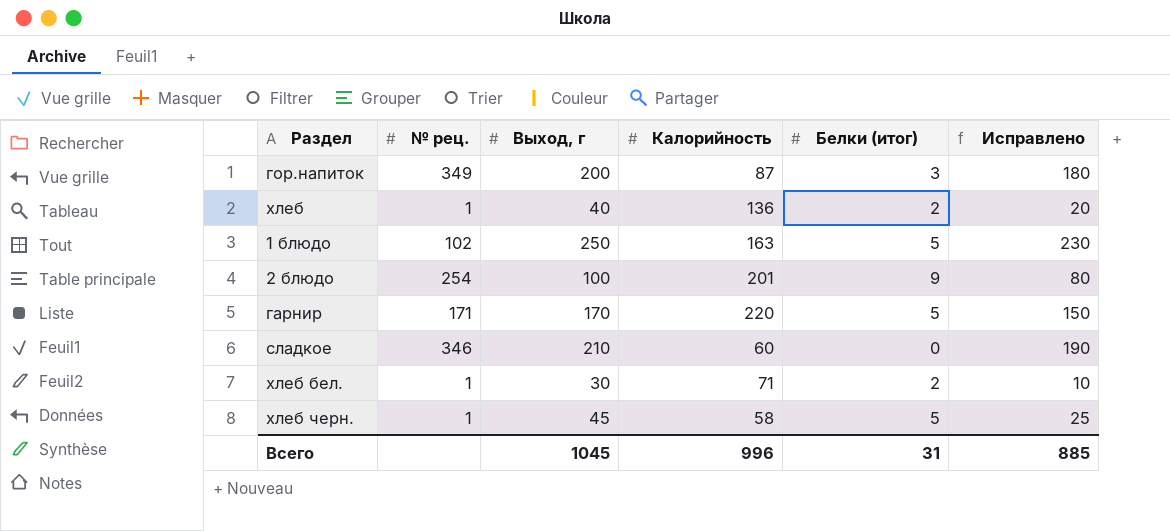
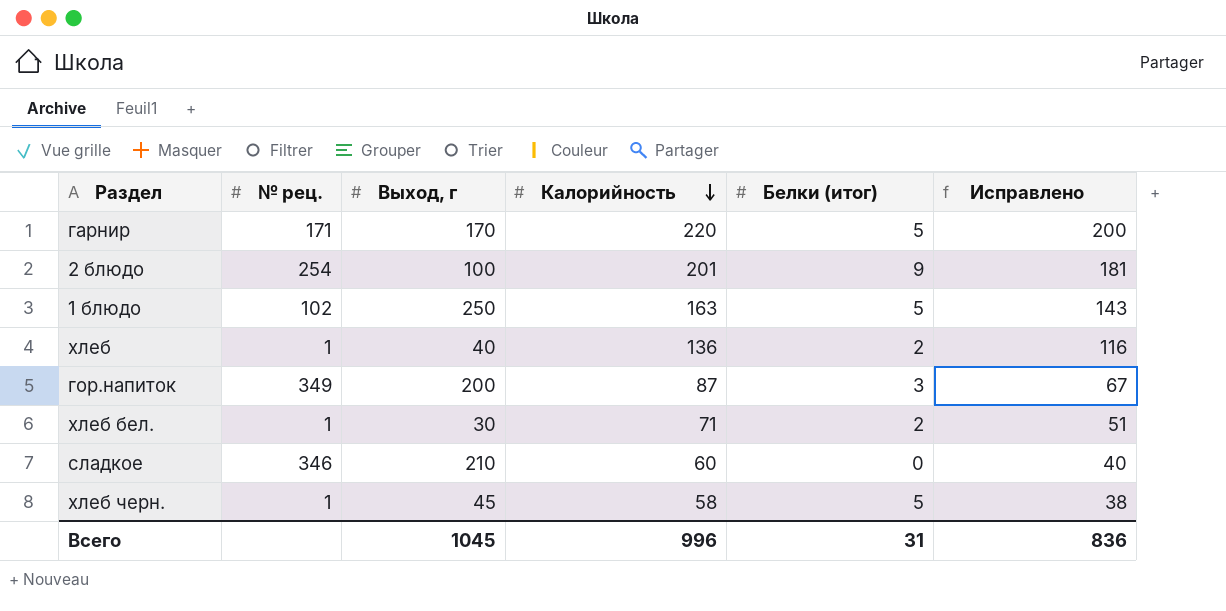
row order: none -> Калорийность descending
column Исправлено | formula: [Выход, г] - 20 -> [Калорийность] - 20
Всего | Исправлено: 885 -> 836

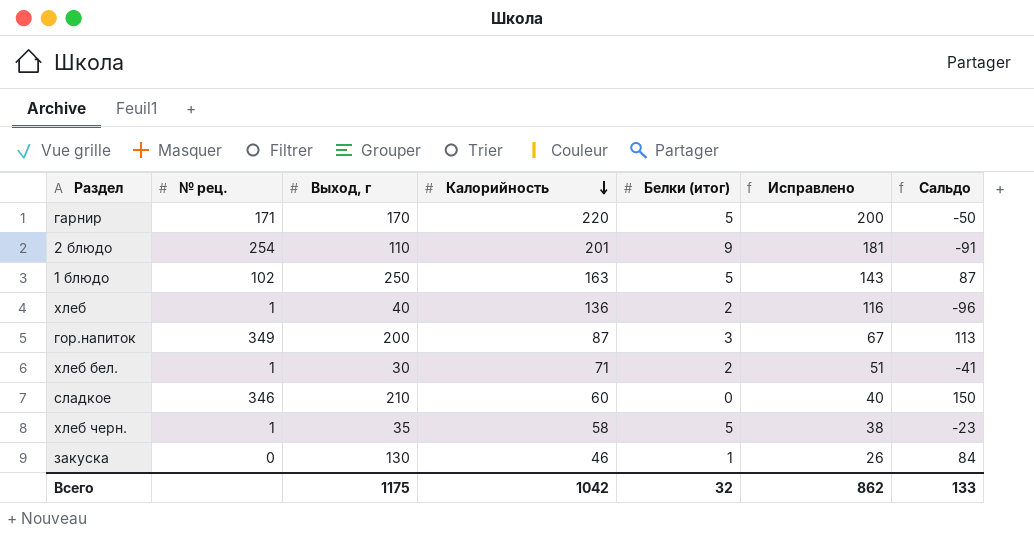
column Сальдо | formula: none -> [Выход, г] - [Калорийность]
2 блюдо | Выход, г: 100 -> 110
хлеб черн. | Выход, г: 45 -> 35
row закуска: none -> 0 | 130 | 46 | 1 | 26 | 84
Всего | Выход, г: 1045 -> 1175
Всего | Калорийность: 996 -> 1042
Всего | Белки (итог): 31 -> 32
Всего | Исправлено: 836 -> 862

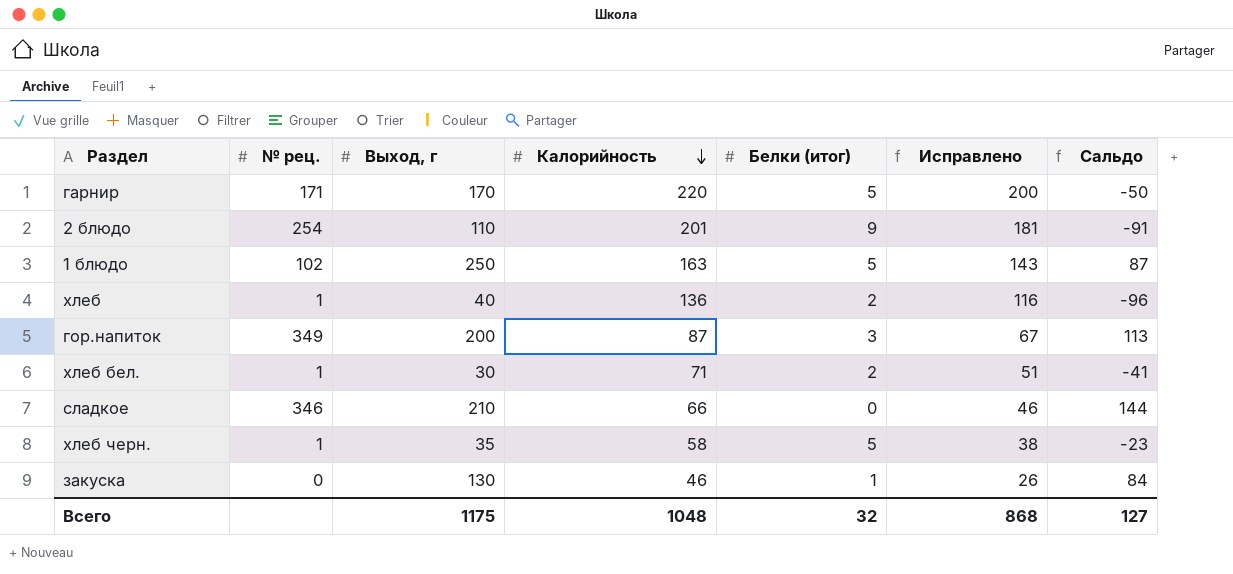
сладкое | Калорийность: 60 -> 66
сладкое | Исправлено: 40 -> 46
сладкое | Сальдо: 150 -> 144
Всего | Калорийность: 1042 -> 1048
Всего | Исправлено: 862 -> 868
Всего | Сальдо: 133 -> 127

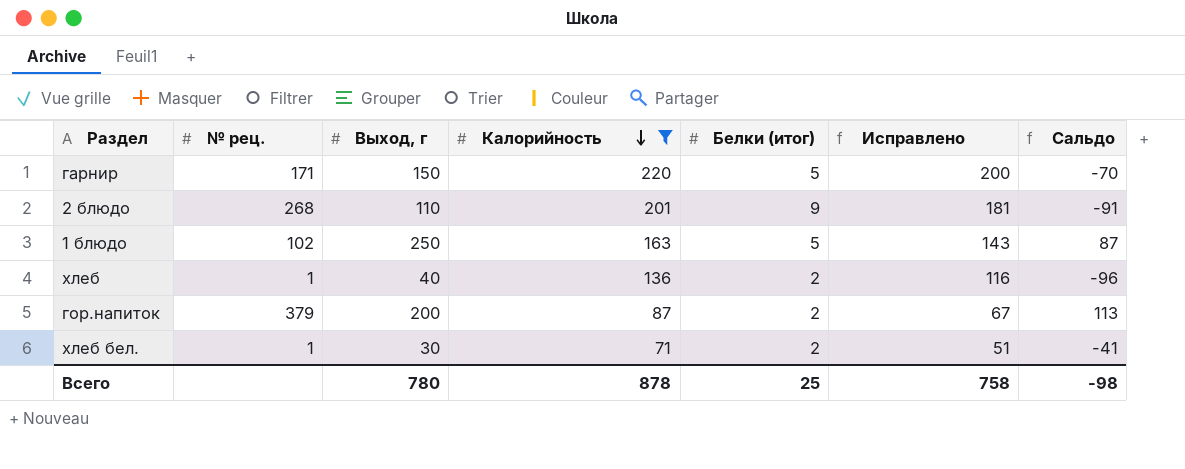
filter: none -> Калорийность >= 71
гарнир | Выход, г: 170 -> 150
гарнир | Сальдо: -50 -> -70
2 блюдо | № рец.: 254 -> 268
гор.напиток | № рец.: 349 -> 379
гор.напиток | Белки (итог): 3 -> 2
Всего | Выход, г: 1175 -> 780
Всего | Калорийность: 1048 -> 878
Всего | Белки (итог): 32 -> 25
Всего | Исправлено: 868 -> 758
Всего | Сальдо: 127 -> -98

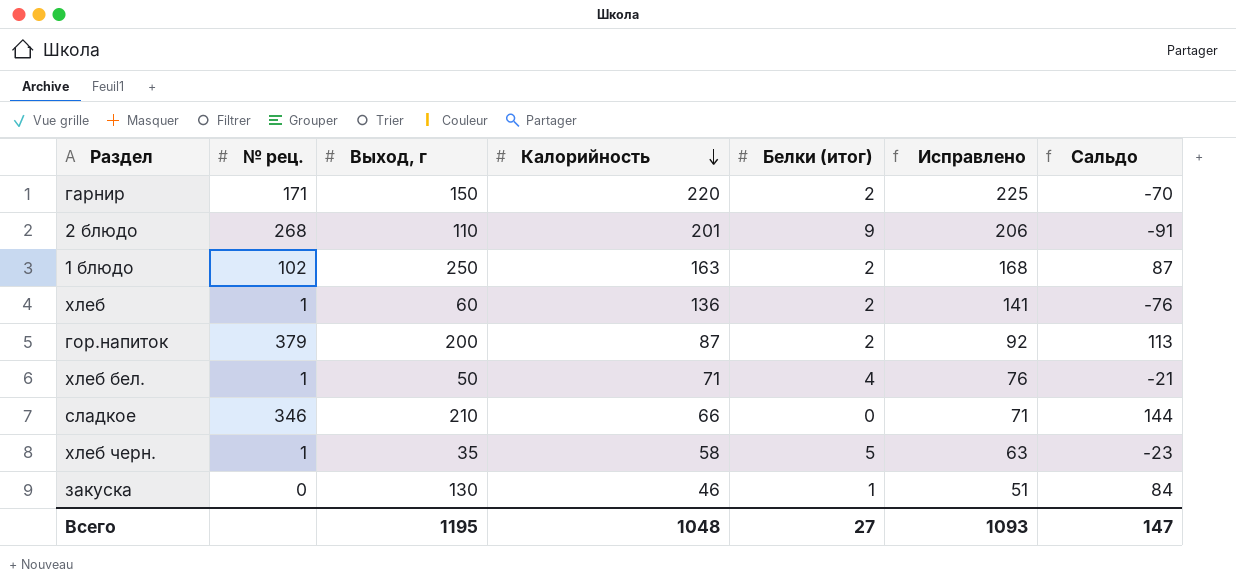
filter: Калорийность >= 71 -> none
column Исправлено | formula: [Калорийность] - 20 -> [Калорийность] + 5
гарнир | Белки (итог): 5 -> 2
1 блюдо | Белки (итог): 5 -> 2
хлеб | Выход, г: 40 -> 60
хлеб | Сальдо: -96 -> -76
хлеб бел. | Выход, г: 30 -> 50
хлеб бел. | Белки (итог): 2 -> 4
хлеб бел. | Сальдо: -41 -> -21
Всего | Выход, г: 780 -> 1195
Всего | Калорийность: 878 -> 1048
Всего | Белки (итог): 25 -> 27
Всего | Исправлено: 758 -> 1093
Всего | Сальдо: -98 -> 147

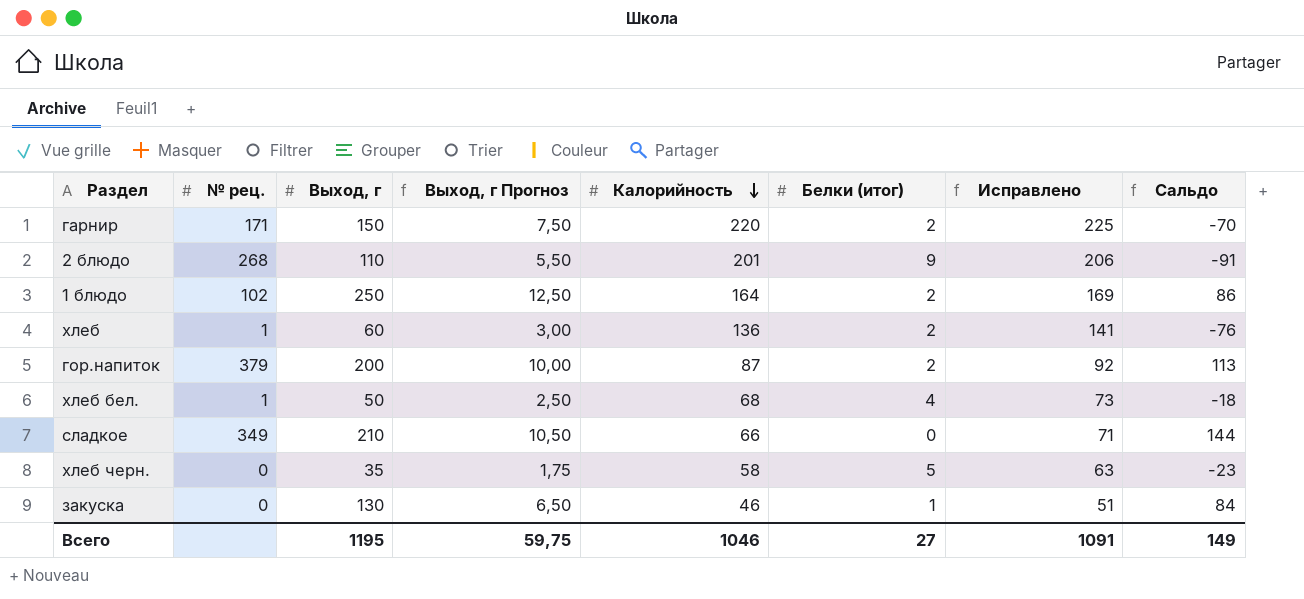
column Выход, г Прогноз | formula: none -> [Выход, г] * 0,05
1 блюдо | Калорийность: 163 -> 164
1 блюдо | Исправлено: 168 -> 169
1 блюдо | Сальдо: 87 -> 86
хлеб бел. | Калорийность: 71 -> 68
хлеб бел. | Исправлено: 76 -> 73
хлеб бел. | Сальдо: -21 -> -18
сладкое | № рец.: 346 -> 349
хлеб черн. | № рец.: 1 -> 0
Всего | Калорийность: 1048 -> 1046
Всего | Исправлено: 1093 -> 1091
Всего | Сальдо: 147 -> 149

